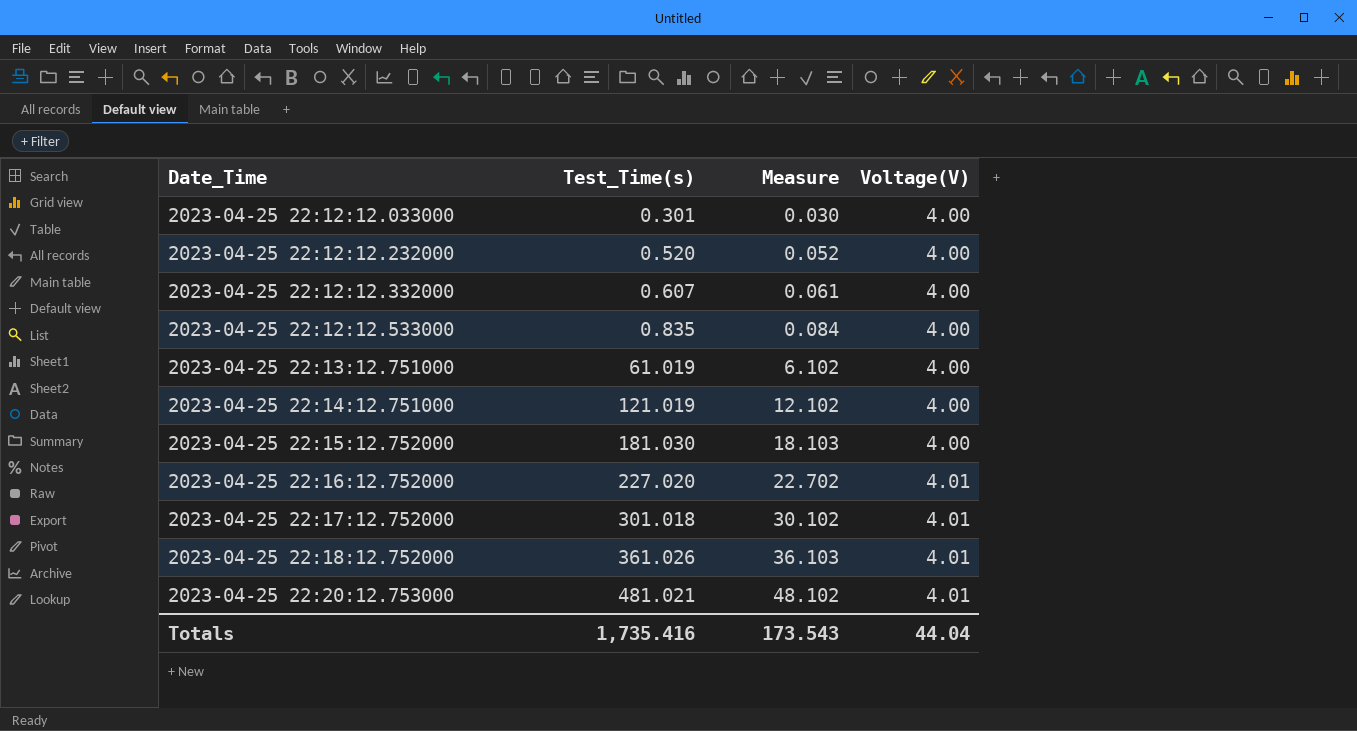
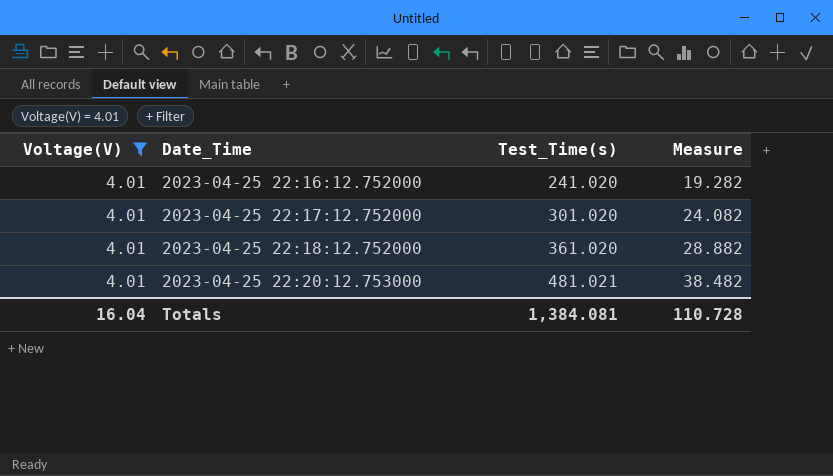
filter: none -> Voltage(V) = 4.01
column Voltage(V) | position: 4 -> 1
column Measure | formula: [Test_Time(s)] * 0.1 -> [Test_Time(s)] * 0.08
2023-04-25 22:16:12.752000 | Test_Time(s): 227.020 -> 241.020
2023-04-25 22:17:12.752000 | Test_Time(s): 301.018 -> 301.020
2023-04-25 22:18:12.752000 | Test_Time(s): 361.026 -> 361.020
Totals | Voltage(V): 44.04 -> 16.04
Totals | Test_Time(s): 1,735.416 -> 1,384.081
Totals | Measure: 173.543 -> 110.728

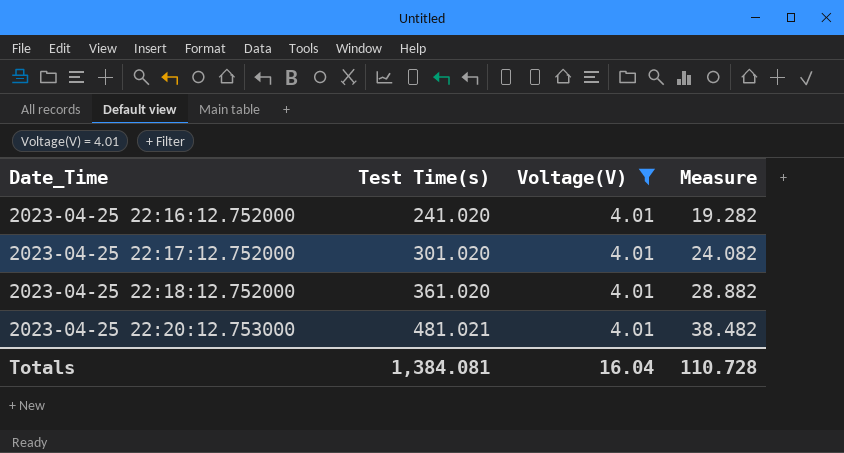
column name: Test_Time(s) -> Test Time(s)
column Voltage(V) | position: 1 -> 3

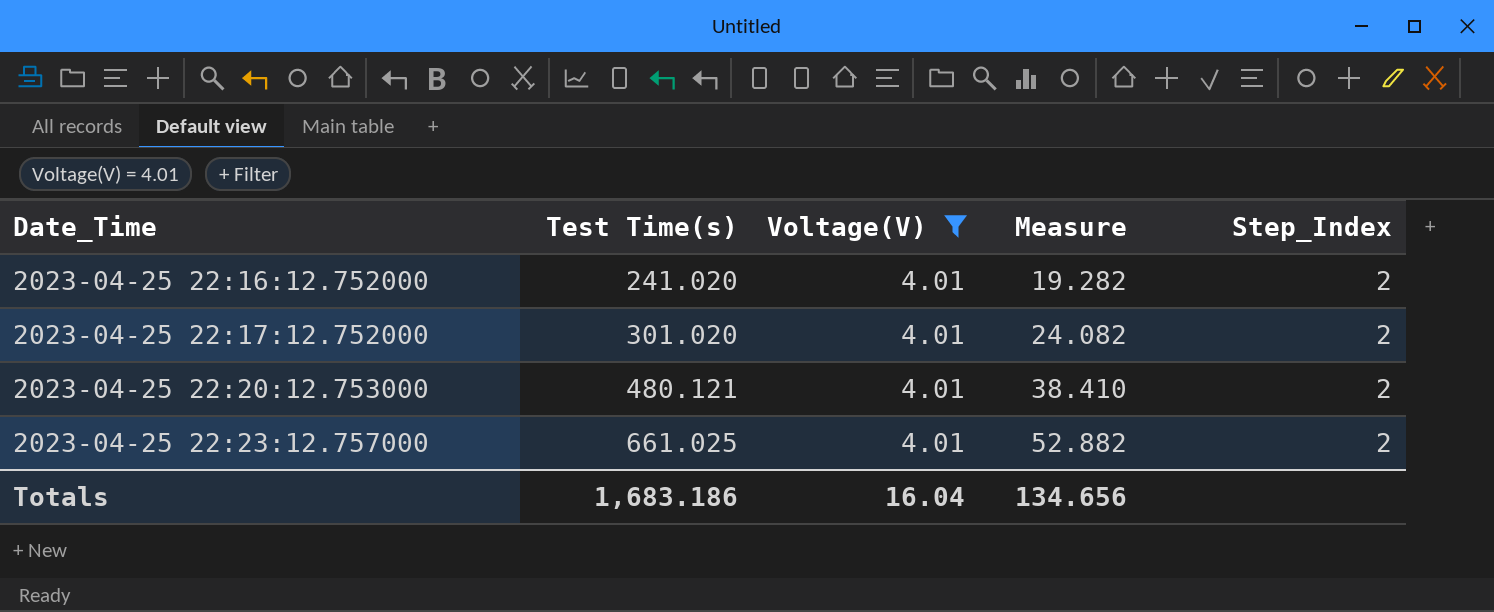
column Step_Index | position: none -> 5
row 2023-04-25 22:18:12.752000: 361.020 | 4.01 | 28.882 -> none
2023-04-25 22:20:12.753000 | Test Time(s): 481.021 -> 480.121
2023-04-25 22:20:12.753000 | Measure: 38.482 -> 38.410
row 2023-04-25 22:23:12.757000: none -> 661.025 | 4.01 | 52.882 | 2
Totals | Test Time(s): 1,384.081 -> 1,683.186
Totals | Measure: 110.728 -> 134.656

